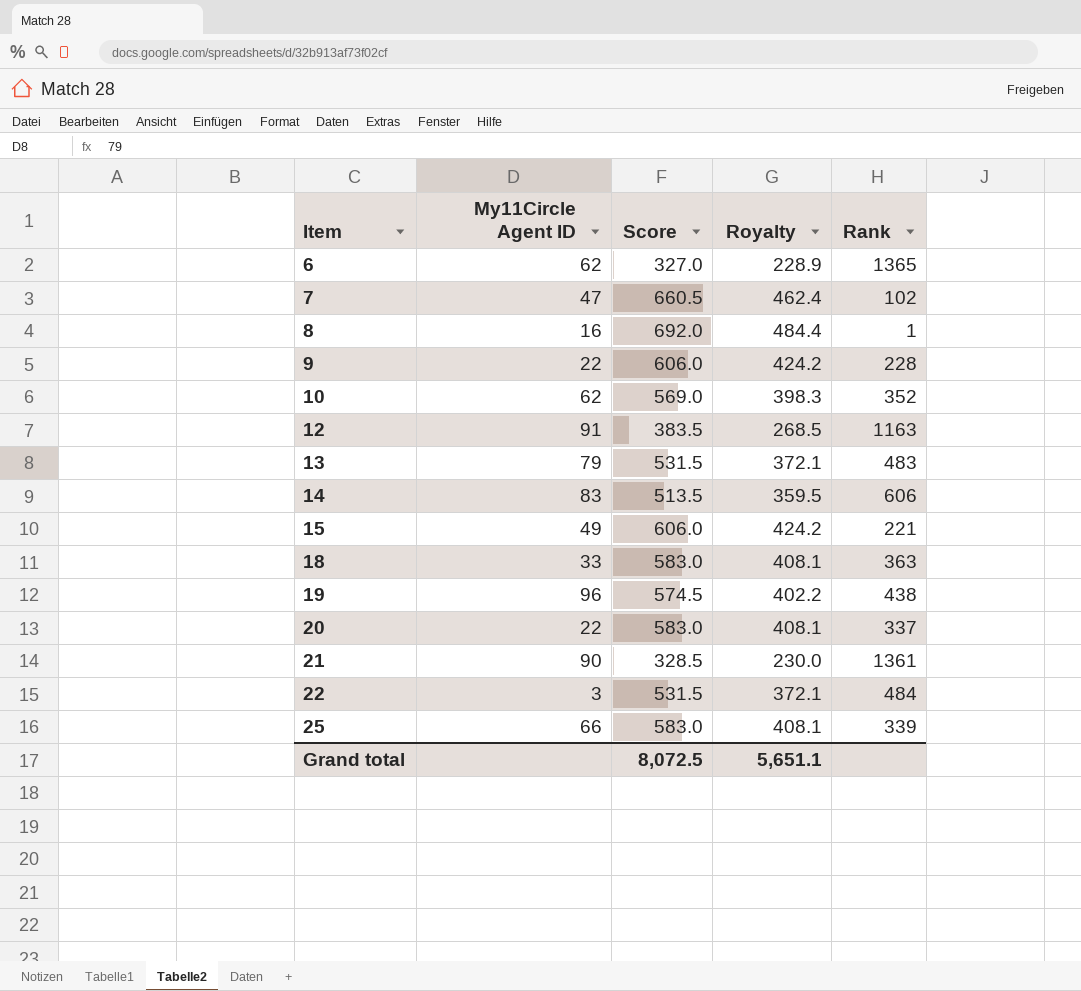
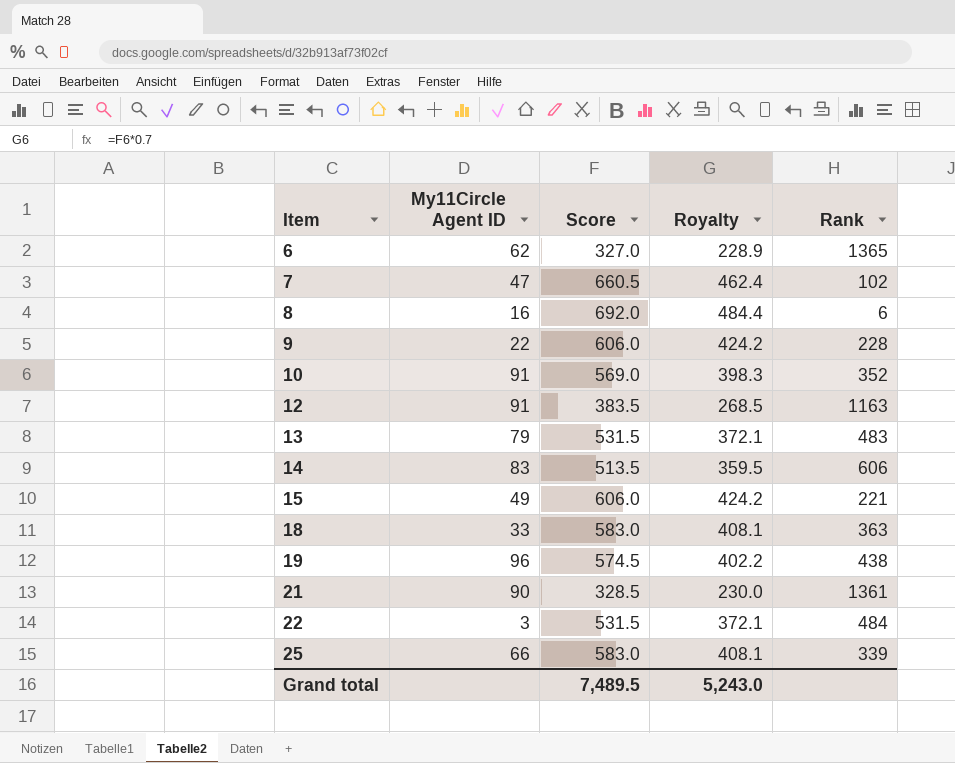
row 20: 22 | 583.0 | 408.1 | 337 -> none
8 | Rank: 1 -> 6
10 | My11Circle Agent ID: 62 -> 91
Grand total | Score: 8,072.5 -> 7,489.5
Grand total | Royalty: 5,651.1 -> 5,243.0

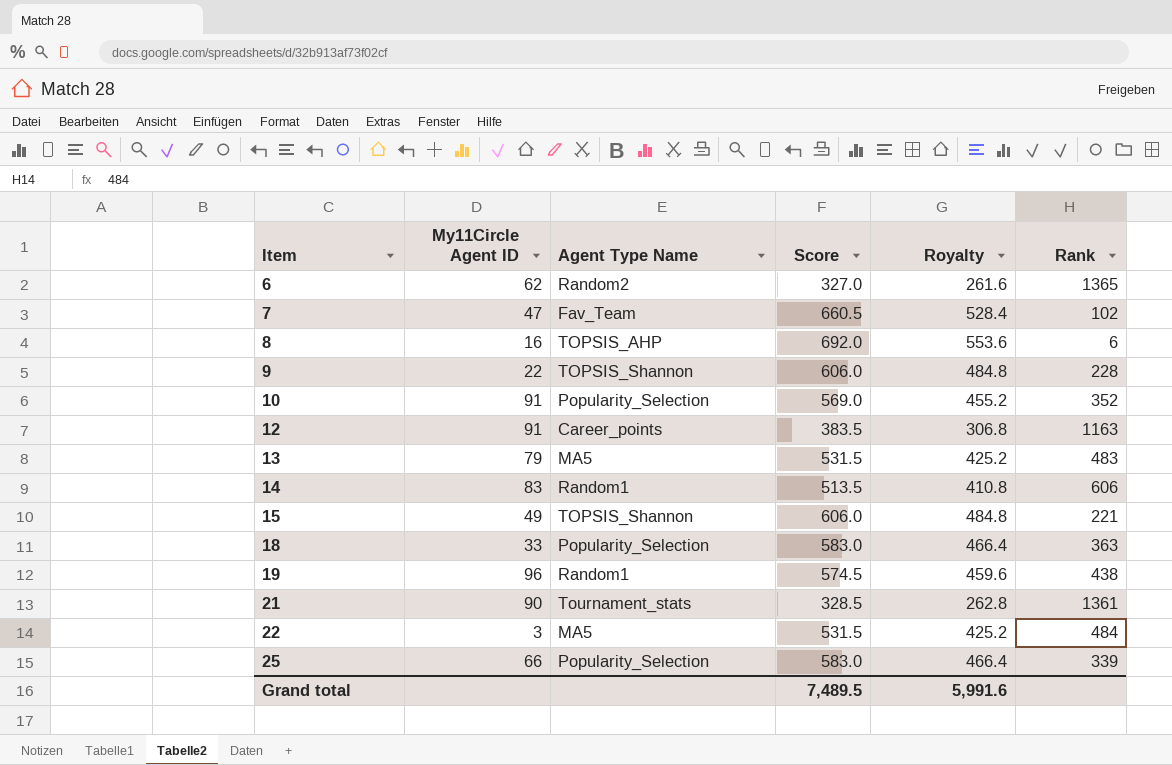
column Agent Type Name | position: none -> 3
column Royalty | formula: [Score] * 0.7 -> [Score] * 0.8
Grand total | Royalty: 5,243.0 -> 5,991.6

